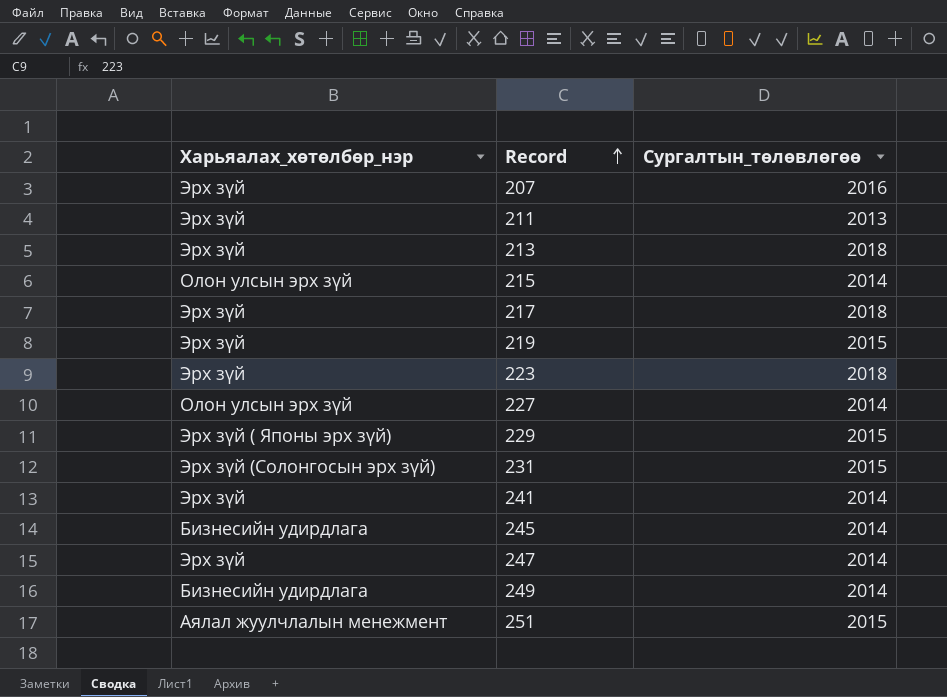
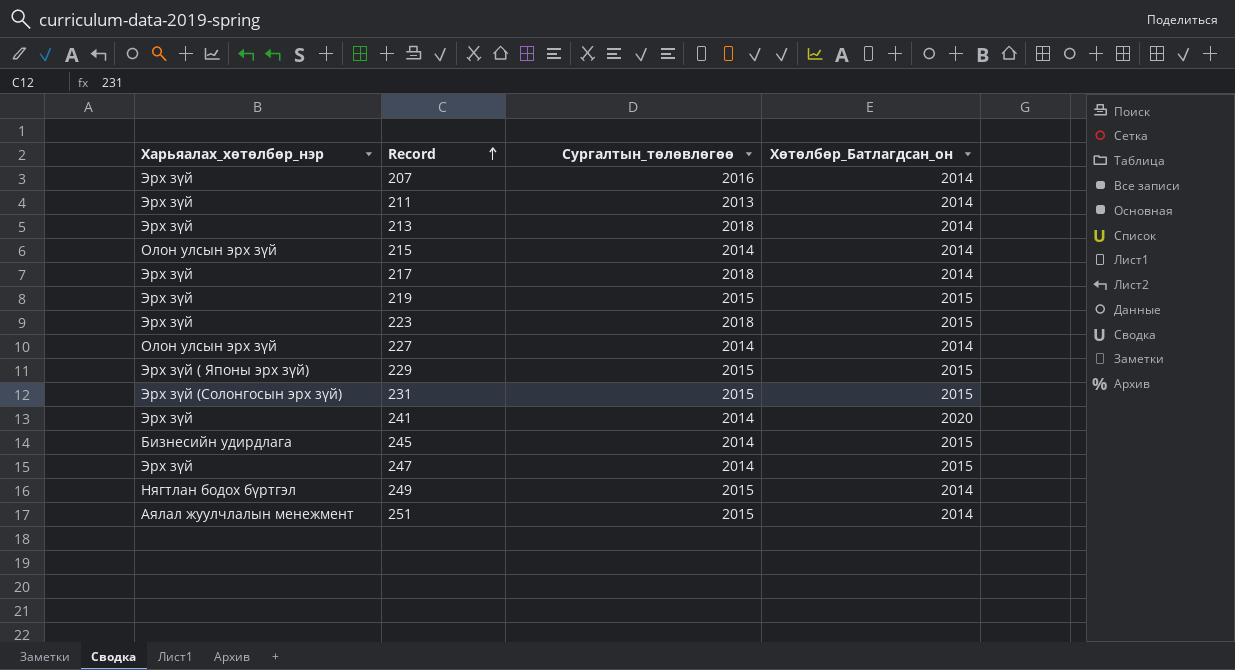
column Хөтөлбөр_Батлагдсан_он | position: none -> 4
249 | Харьяалах_хөтөлбөр_нэр: Бизнесийн удирдлага -> Нягтлан бодох бүртгэл
249 | Сургалтын_төлөвлөгөө: 2014 -> 2015

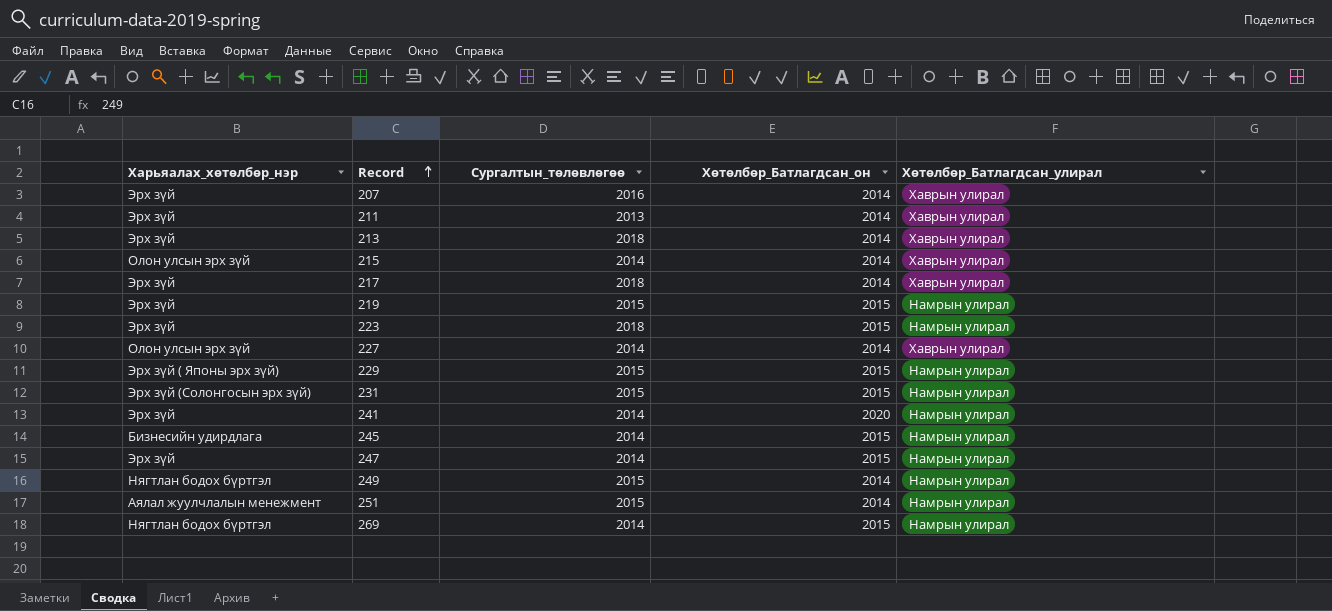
column Хөтөлбөр_Батлагдсан_улирал | position: none -> 5
row 269: none -> Нягтлан бодох бүртгэл | 2014 | 2015 | Намрын улирал

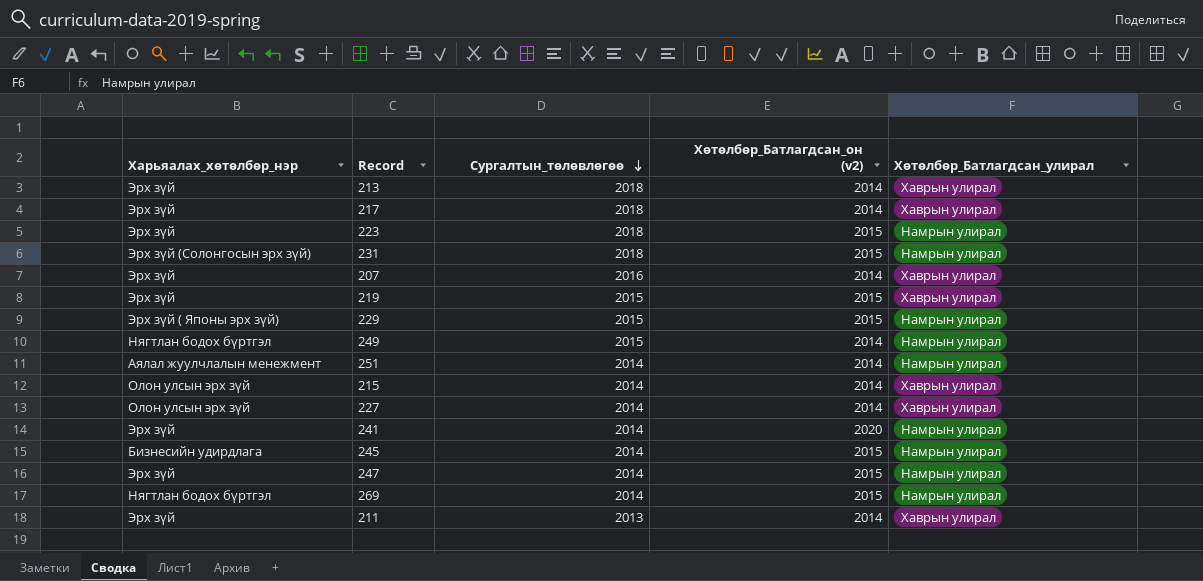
row order: Record ascending -> Сургалтын_төлөвлөгөө descending
column name: Хөтөлбөр_Батлагдсан_он -> Хөтөлбөр_Батлагдсан_он (v2)
231 | Сургалтын_төлөвлөгөө: 2015 -> 2018
219 | Хөтөлбөр_Батлагдсан_улирал: Намрын улирал -> Хаврын улирал
251 | Сургалтын_төлөвлөгөө: 2015 -> 2014

